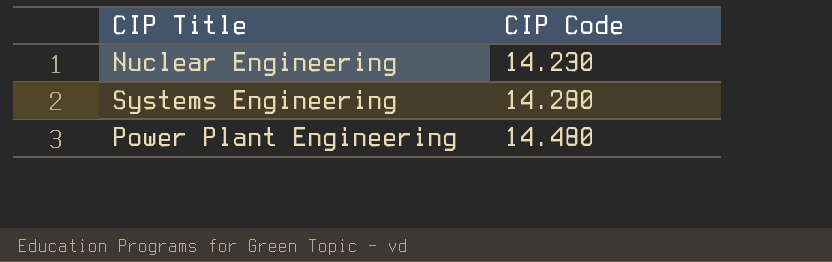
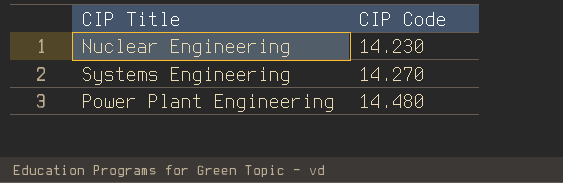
Systems Engineering | CIP Code: 14.280 -> 14.270

